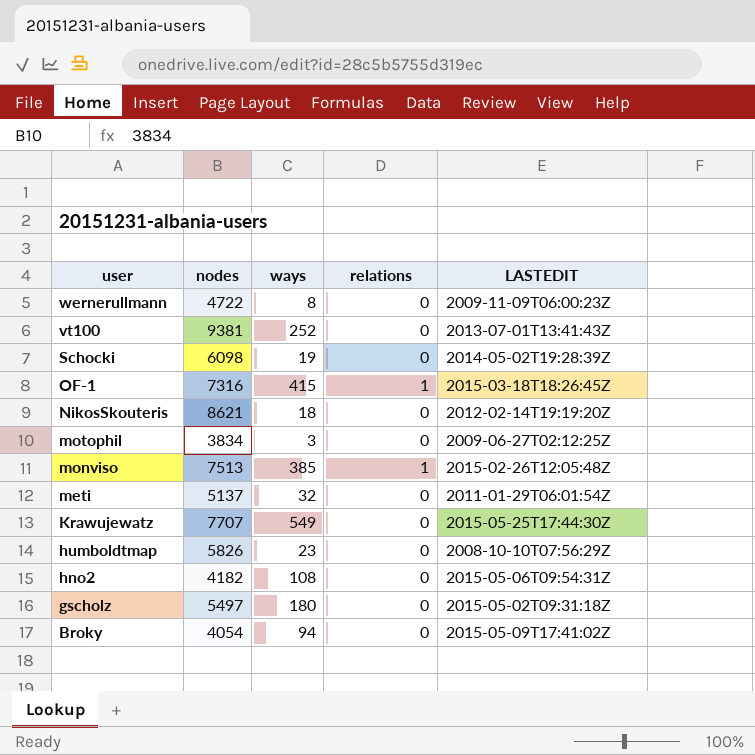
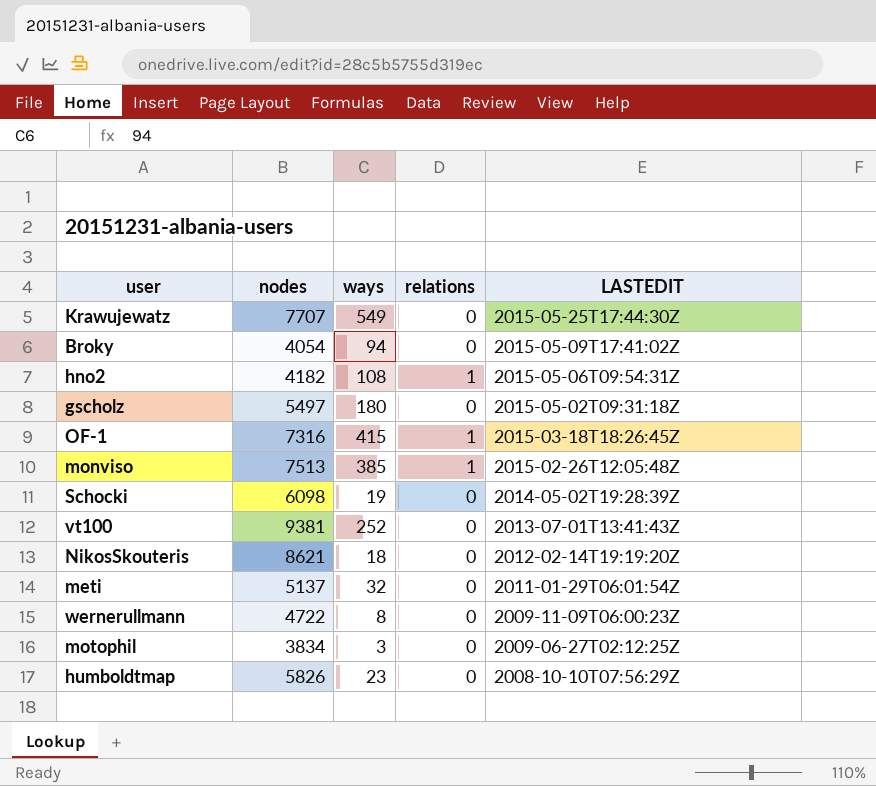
row order: user descending -> LASTEDIT descending
hno2 | relations: 0 -> 1

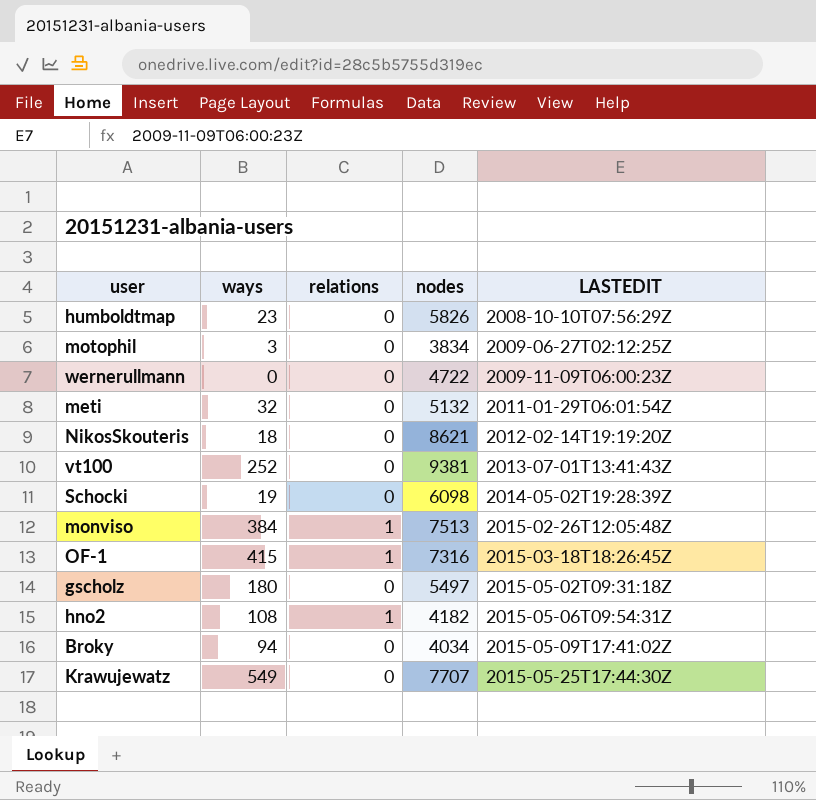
row order: LASTEDIT descending -> LASTEDIT ascending
column nodes | position: 2 -> 4
wernerullmann | ways: 8 -> 0
meti | nodes: 5137 -> 5132
monviso | ways: 385 -> 384
Broky | nodes: 4054 -> 4034

